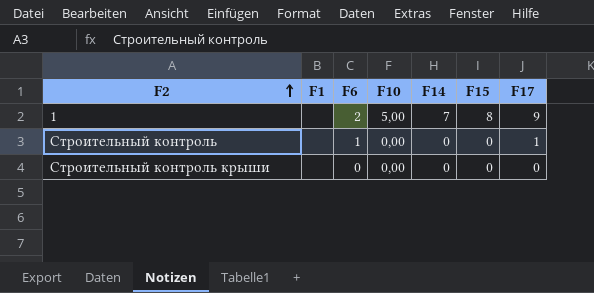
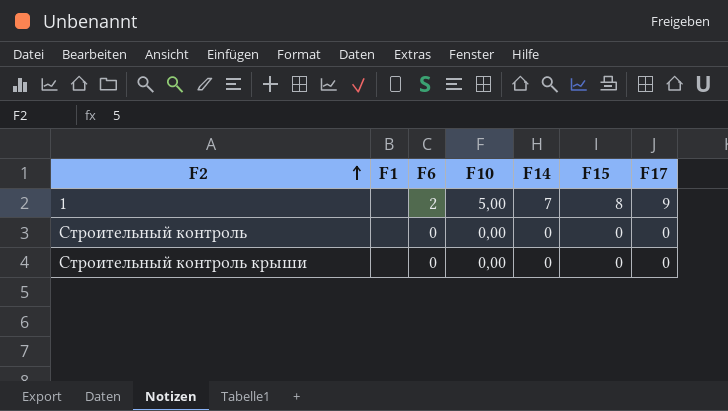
Строительный контроль | F6: 1 -> 0
Строительный контроль | F17: 1 -> 0

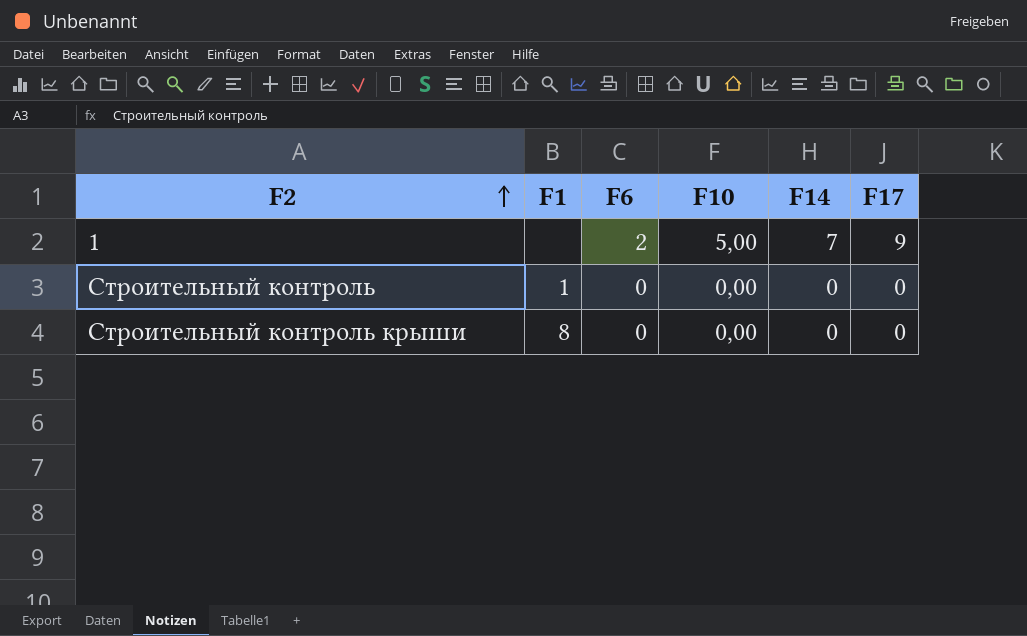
column F15 | position: 6 -> none
Строительный контроль | F1: none -> 1
Строительный контроль крыши | F1: none -> 8

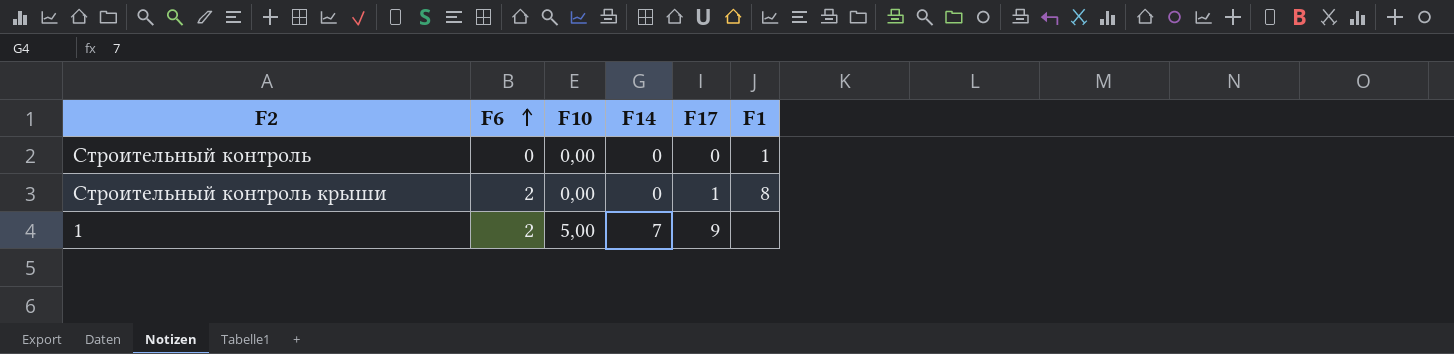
row order: F2 ascending -> F6 ascending
column F1 | position: 2 -> 6
Строительный контроль крыши | F6: 0 -> 2
Строительный контроль крыши | F17: 0 -> 1

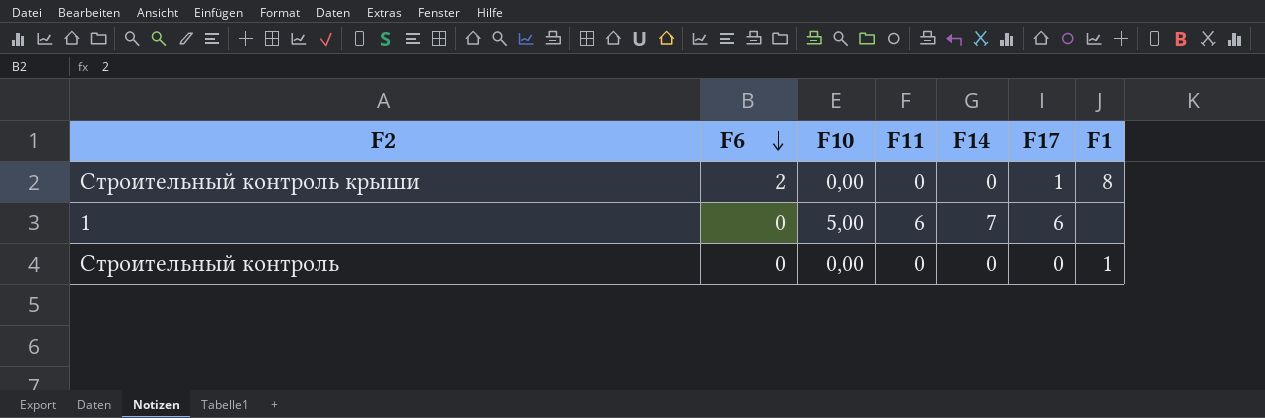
row order: F6 ascending -> F6 descending
column F11 | position: none -> 4
1 | F6: 2 -> 0
1 | F17: 9 -> 6

